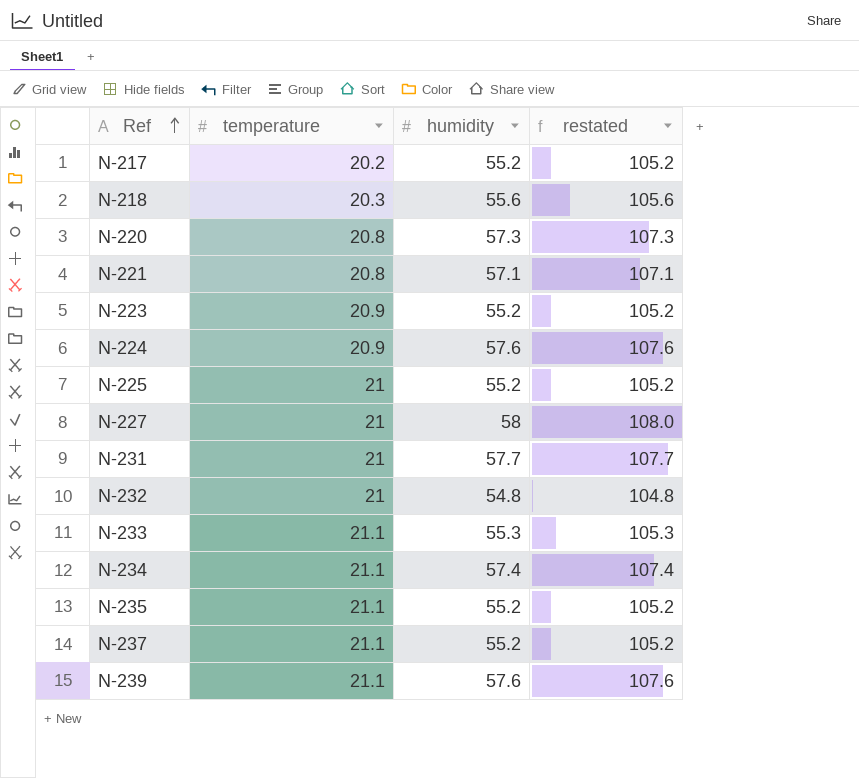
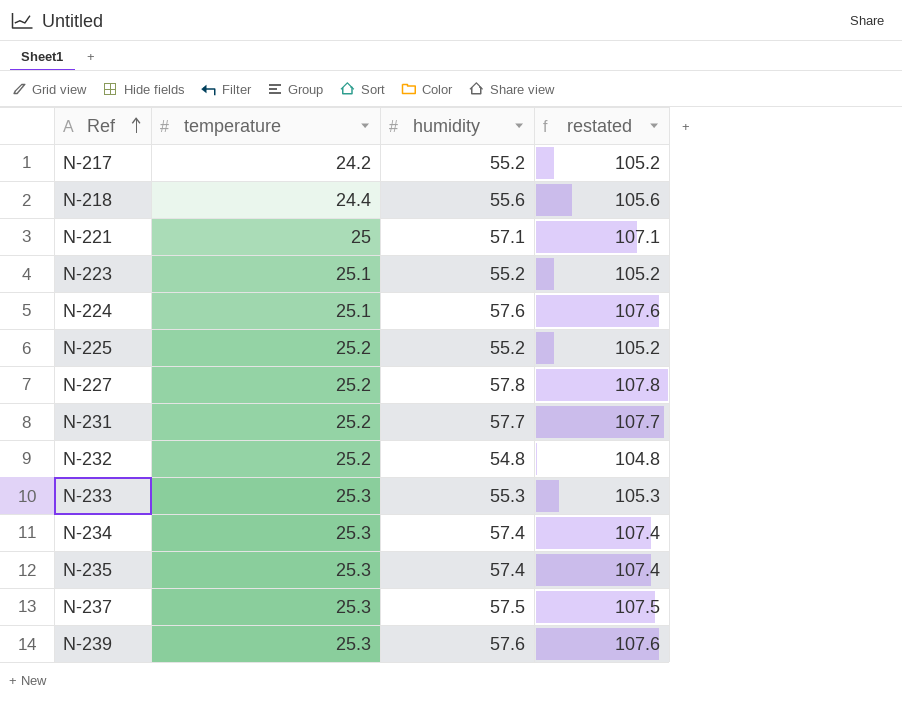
row N-220: 20.8 | 57.3 | 107.3 -> none
N-217 | temperature: 20.2 -> 24.2
N-218 | temperature: 20.3 -> 24.4
N-221 | temperature: 20.8 -> 25
N-223 | temperature: 20.9 -> 25.1
N-224 | temperature: 20.9 -> 25.1
N-225 | temperature: 21 -> 25.2
N-227 | temperature: 21 -> 25.2
N-227 | humidity: 58 -> 57.8
N-227 | restated: 108.0 -> 107.8
N-231 | temperature: 21 -> 25.2
N-232 | temperature: 21 -> 25.2
N-233 | temperature: 21.1 -> 25.3
N-234 | temperature: 21.1 -> 25.3
N-235 | temperature: 21.1 -> 25.3
N-235 | humidity: 55.2 -> 57.4
N-235 | restated: 105.2 -> 107.4
N-237 | temperature: 21.1 -> 25.3
N-237 | humidity: 55.2 -> 57.5
N-237 | restated: 105.2 -> 107.5
N-239 | temperature: 21.1 -> 25.3

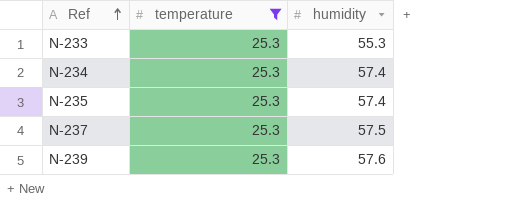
filter: none -> temperature = 25.3
column restated | formula: [humidity] + 50 -> none

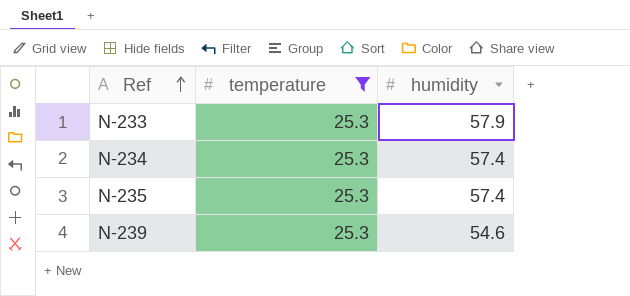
row N-237: 25.3 | 57.5 -> none
N-233 | humidity: 55.3 -> 57.9
N-239 | humidity: 57.6 -> 54.6

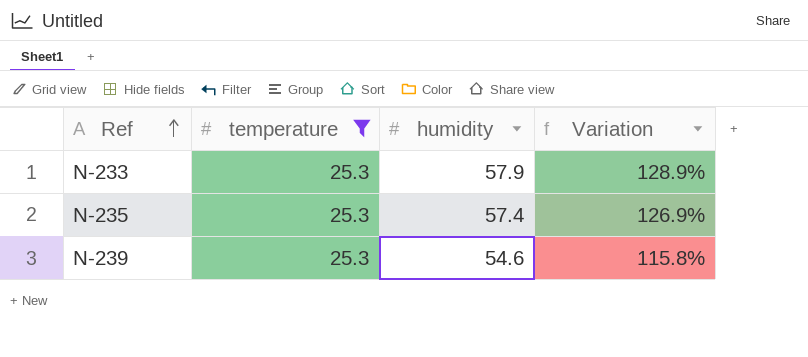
column Variation | formula: none -> ([humidity] - [temperature]) / [temperature]
row N-234: 25.3 | 57.4 -> none

